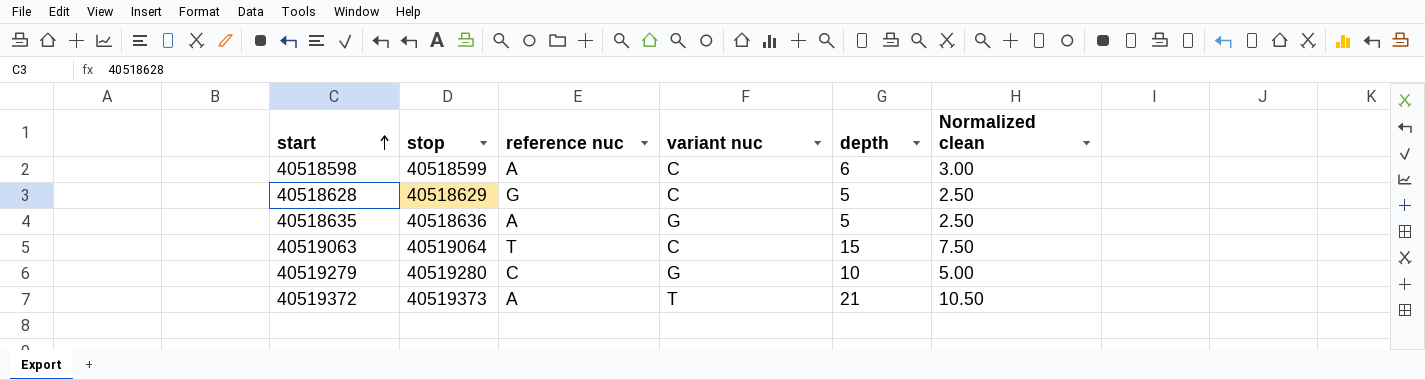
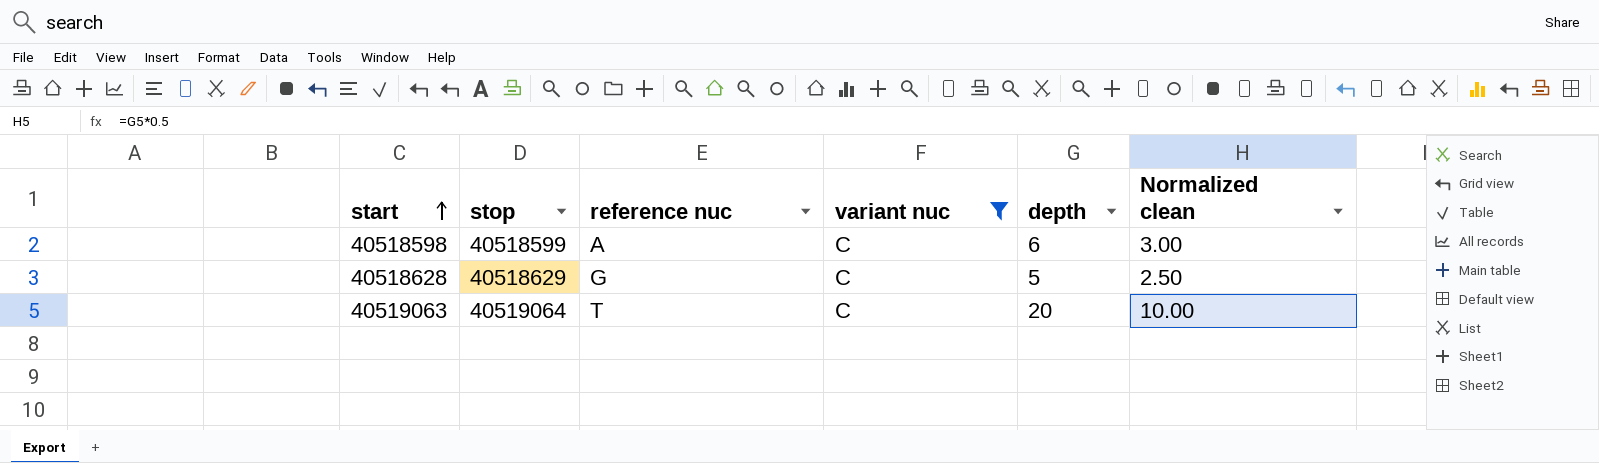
filter: none -> variant nuc = C
40519063 | depth: 15 -> 20
40519063 | Normalized clean: 7.50 -> 10.00

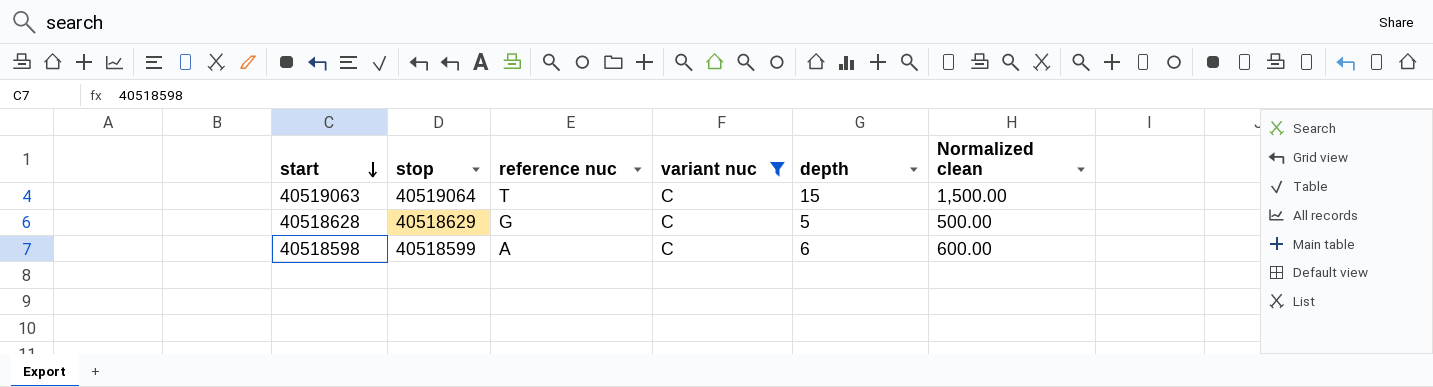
row order: start ascending -> start descending
column Normalized clean | formula: [depth] * 0.5 -> [depth] * 100
40519063 | depth: 20 -> 15

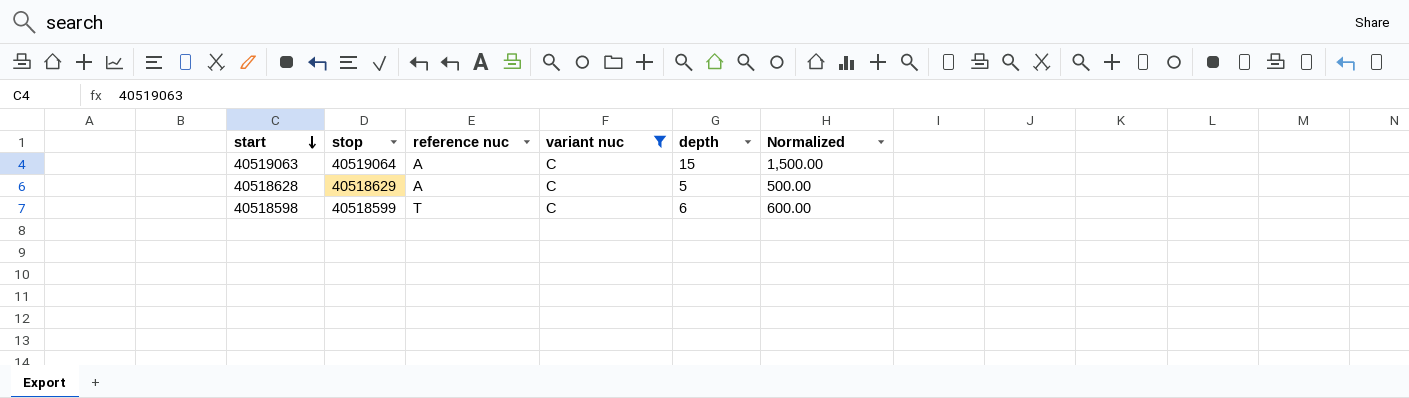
column name: Normalized clean -> Normalized
40519063 | reference nuc: T -> A
40518628 | reference nuc: G -> A
40518598 | reference nuc: A -> T

